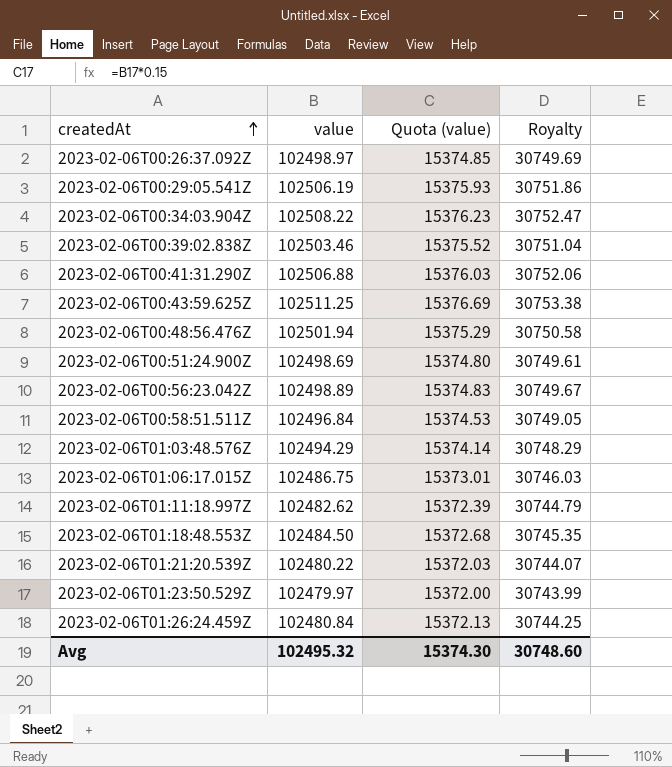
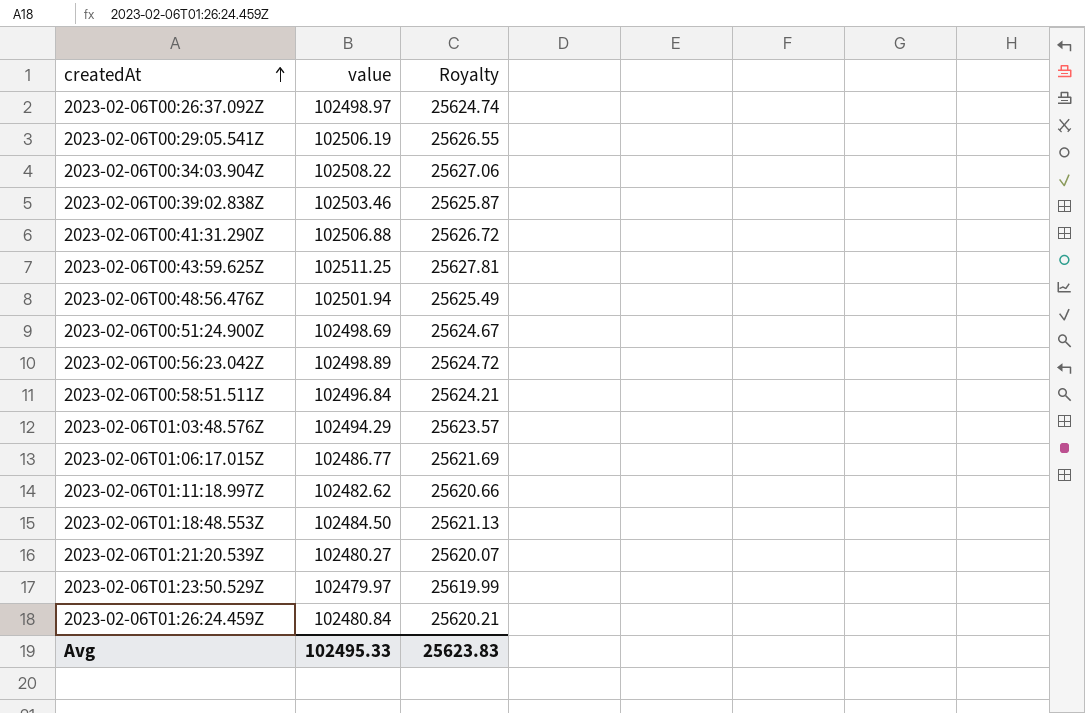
column Quota (value) | formula: [value] * 0.15 -> none
column Royalty | formula: [value] * 0.3 -> [value] * 0.25
2023-02-06T01:06:17.015Z | value: 102486.75 -> 102486.77
2023-02-06T01:21:20.539Z | value: 102480.22 -> 102480.27
Avg | value: 102495.32 -> 102495.33
Avg | Royalty: 30748.60 -> 25623.83

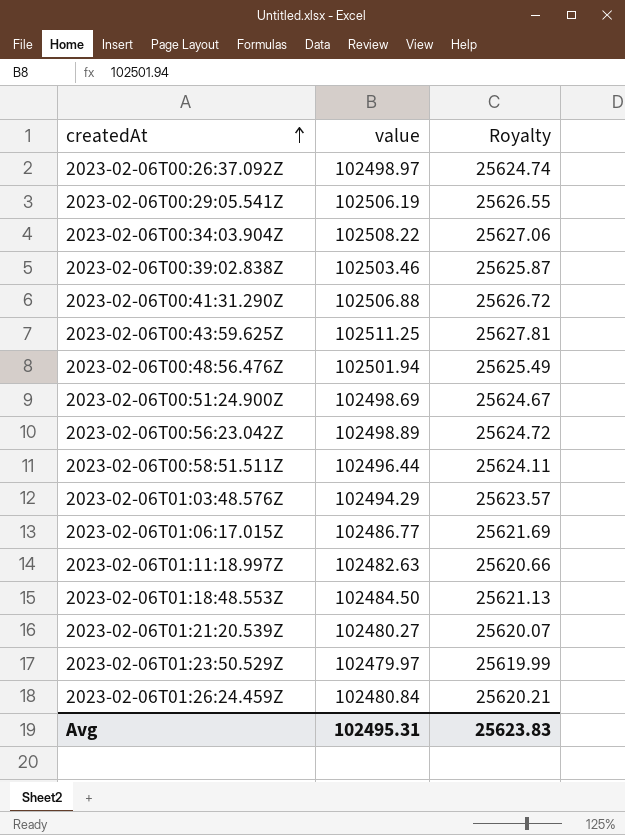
2023-02-06T00:58:51.511Z | value: 102496.84 -> 102496.44
2023-02-06T00:58:51.511Z | Royalty: 25624.21 -> 25624.11
2023-02-06T01:11:18.997Z | value: 102482.62 -> 102482.63
Avg | value: 102495.33 -> 102495.31

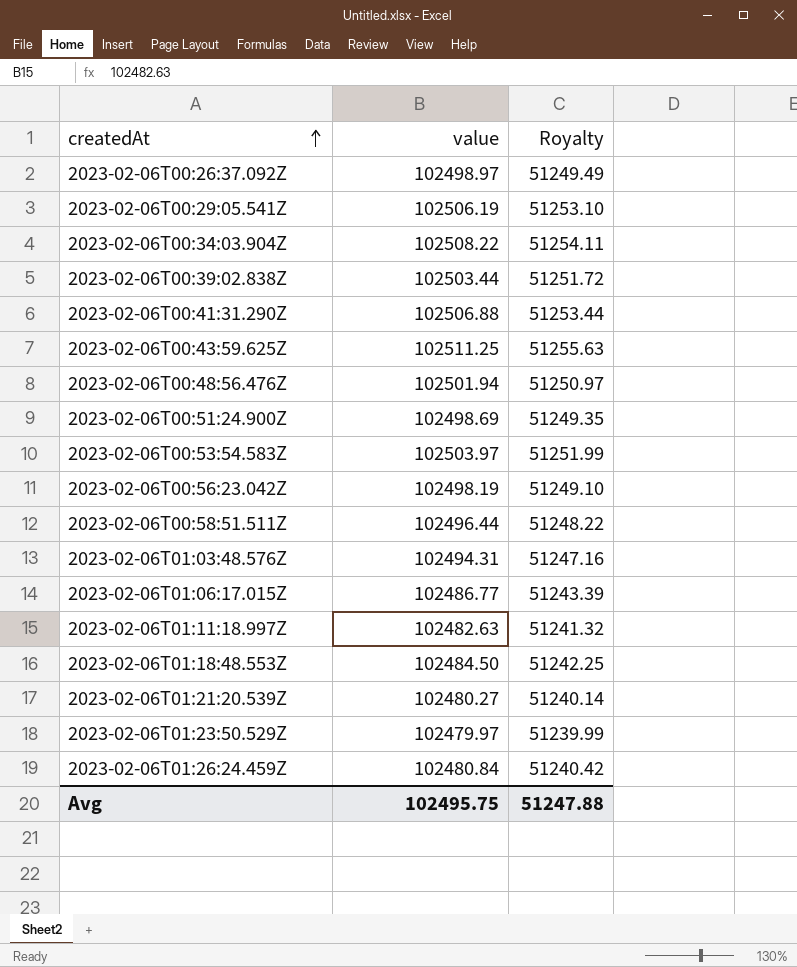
column Royalty | formula: [value] * 0.25 -> [value] * 0.5
2023-02-06T00:39:02.838Z | value: 102503.46 -> 102503.44
row 2023-02-06T00:53:54.583Z: none -> 102503.97 | 51251.99
2023-02-06T00:56:23.042Z | value: 102498.89 -> 102498.19
2023-02-06T01:03:48.576Z | value: 102494.29 -> 102494.31
Avg | value: 102495.31 -> 102495.75
Avg | Royalty: 25623.83 -> 51247.88

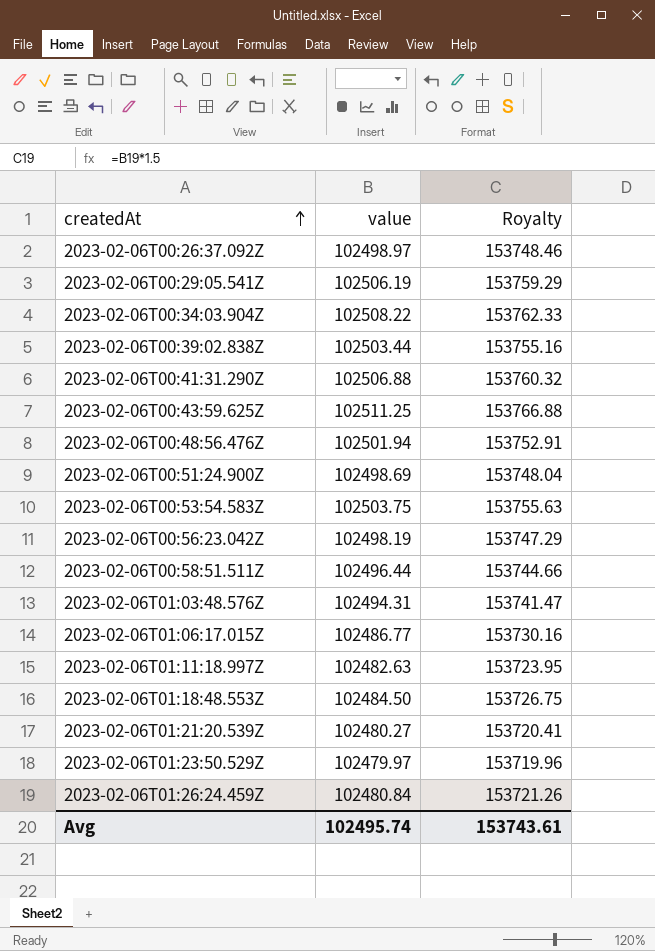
column Royalty | formula: [value] * 0.5 -> [value] * 1.5
2023-02-06T00:53:54.583Z | value: 102503.97 -> 102503.75
Avg | value: 102495.75 -> 102495.74
Avg | Royalty: 51247.88 -> 153743.61

